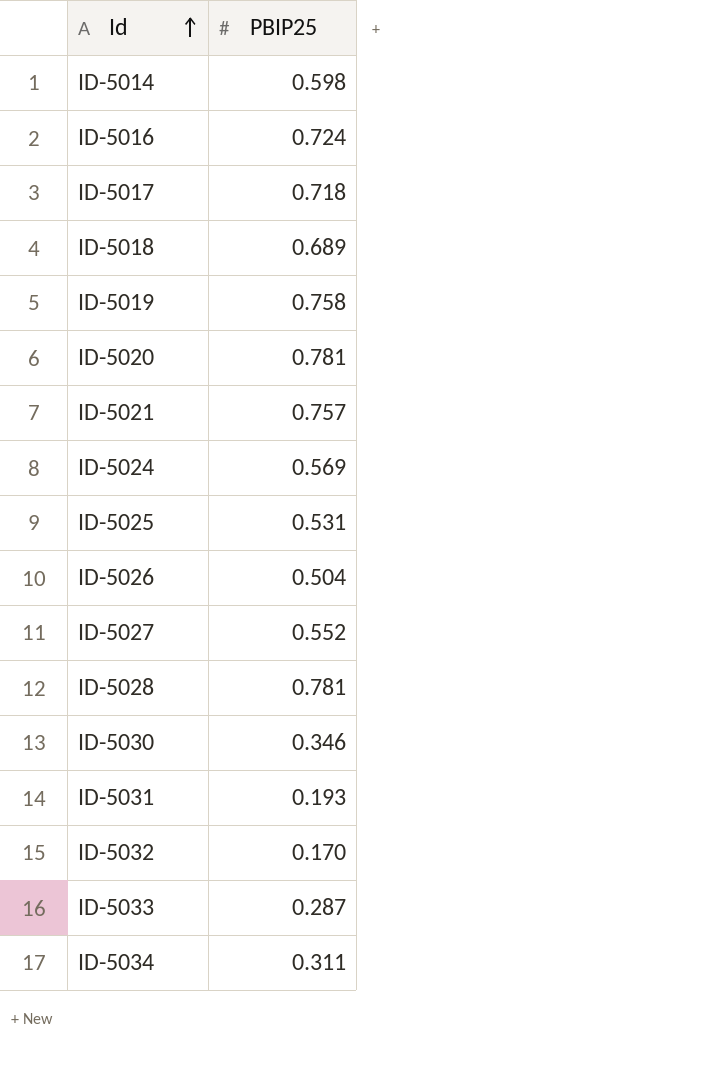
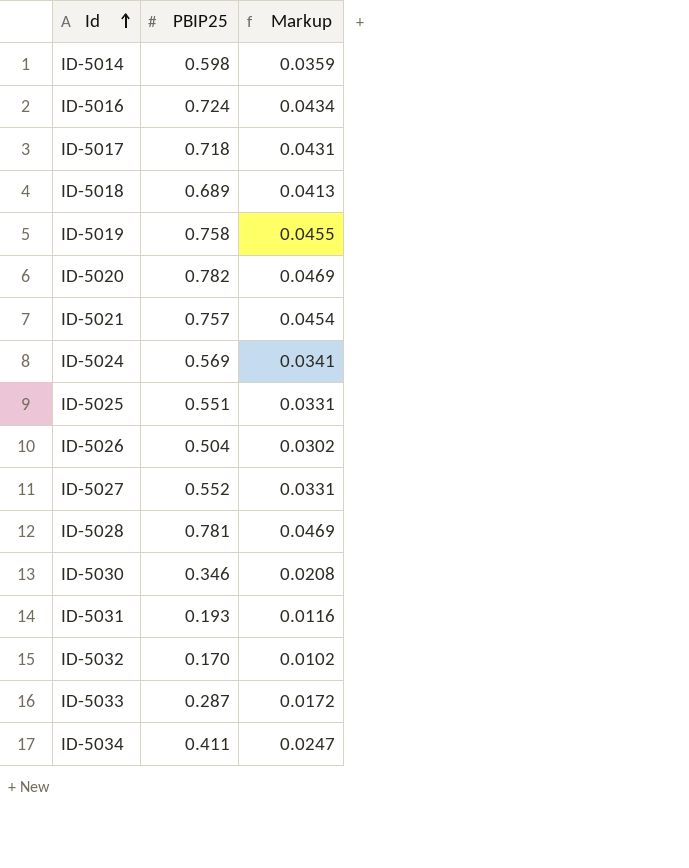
column Markup | formula: none -> [PBIP25] * 0.06
ID-5020 | PBIP25: 0.781 -> 0.782
ID-5025 | PBIP25: 0.531 -> 0.551
ID-5034 | PBIP25: 0.311 -> 0.411

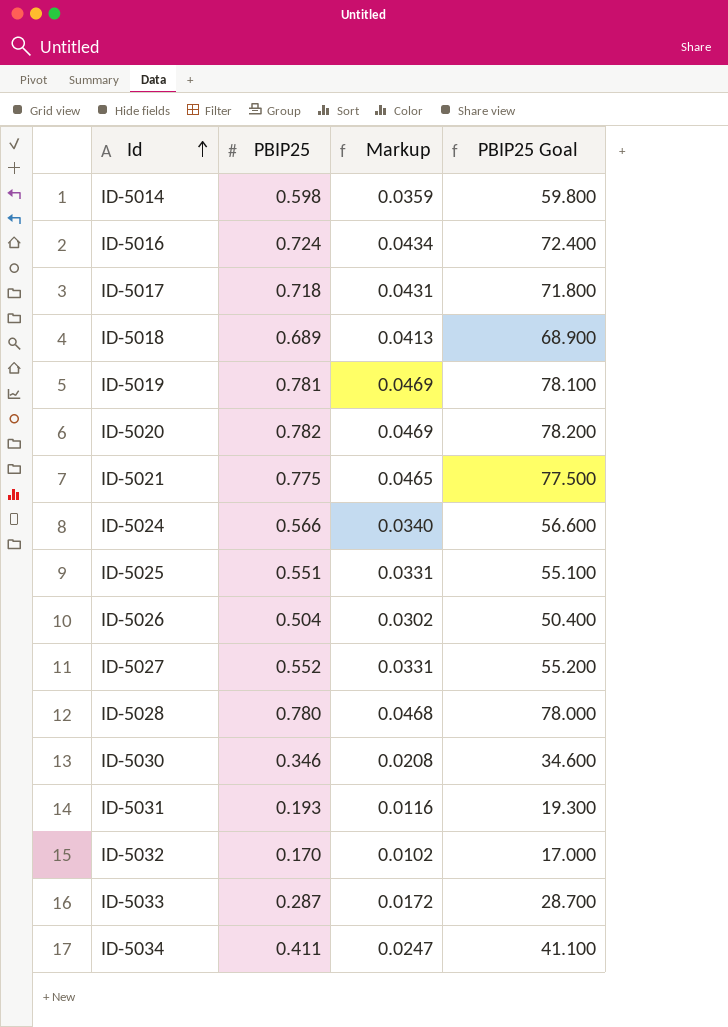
column PBIP25 Goal | formula: none -> [PBIP25] * 100
ID-5019 | PBIP25: 0.758 -> 0.781
ID-5019 | Markup: 0.0455 -> 0.0469
ID-5021 | PBIP25: 0.757 -> 0.775
ID-5021 | Markup: 0.0454 -> 0.0465
ID-5024 | PBIP25: 0.569 -> 0.566
ID-5024 | Markup: 0.0341 -> 0.0340
ID-5028 | PBIP25: 0.781 -> 0.780
ID-5028 | Markup: 0.0469 -> 0.0468

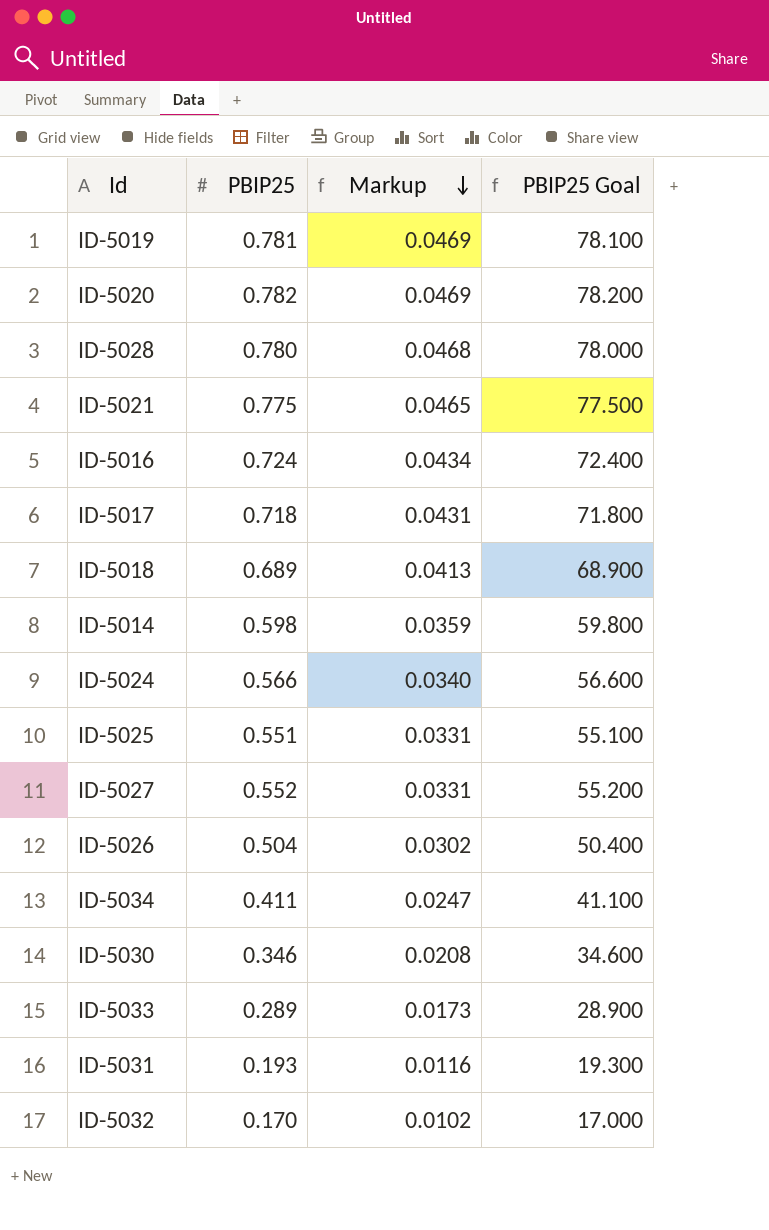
row order: Id ascending -> Markup descending
ID-5033 | PBIP25: 0.287 -> 0.289
ID-5033 | Markup: 0.0172 -> 0.0173
ID-5033 | PBIP25 Goal: 28.700 -> 28.900

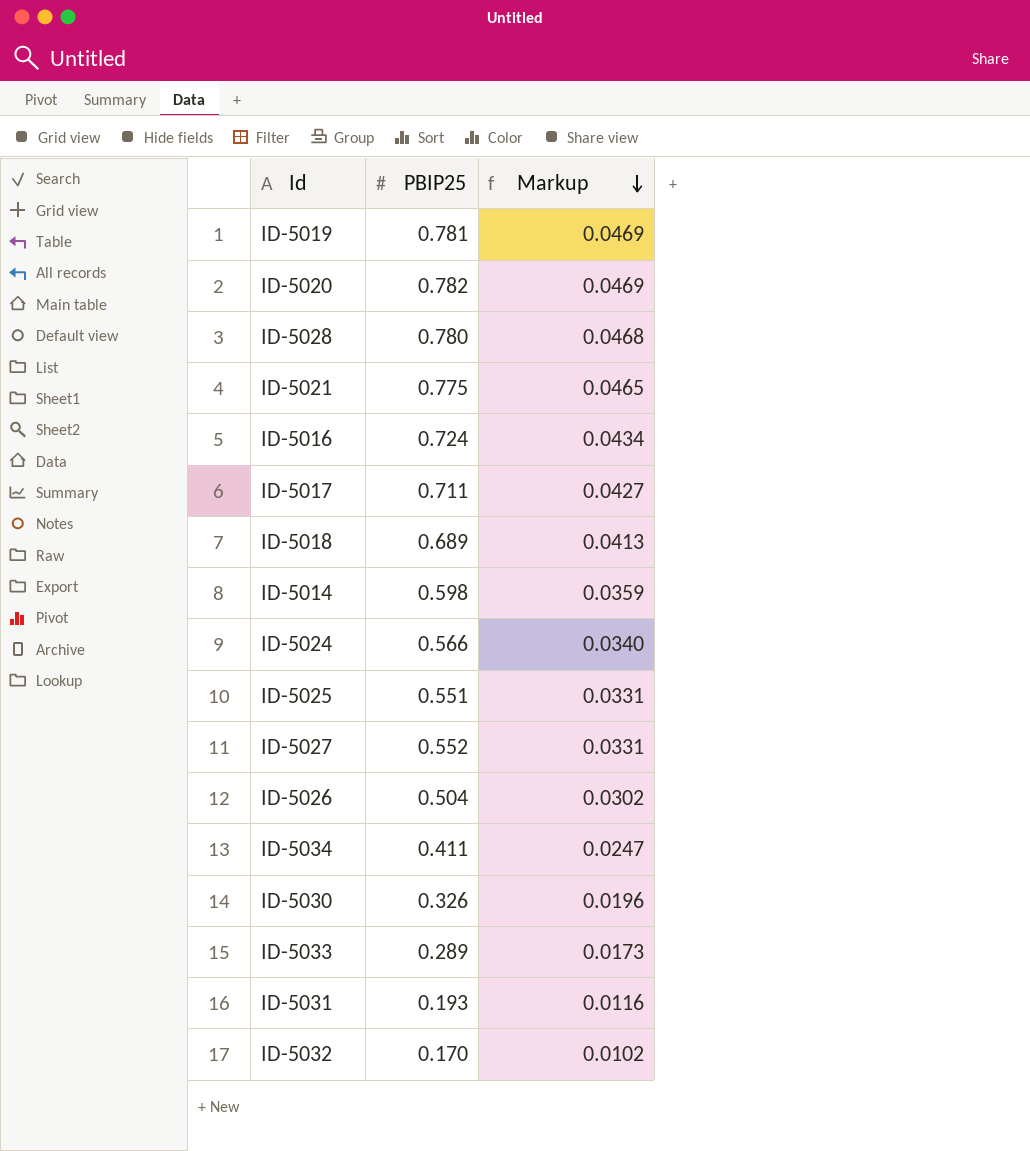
column PBIP25 Goal | formula: [PBIP25] * 100 -> none
ID-5017 | PBIP25: 0.718 -> 0.711
ID-5017 | Markup: 0.0431 -> 0.0427
ID-5030 | PBIP25: 0.346 -> 0.326
ID-5030 | Markup: 0.0208 -> 0.0196

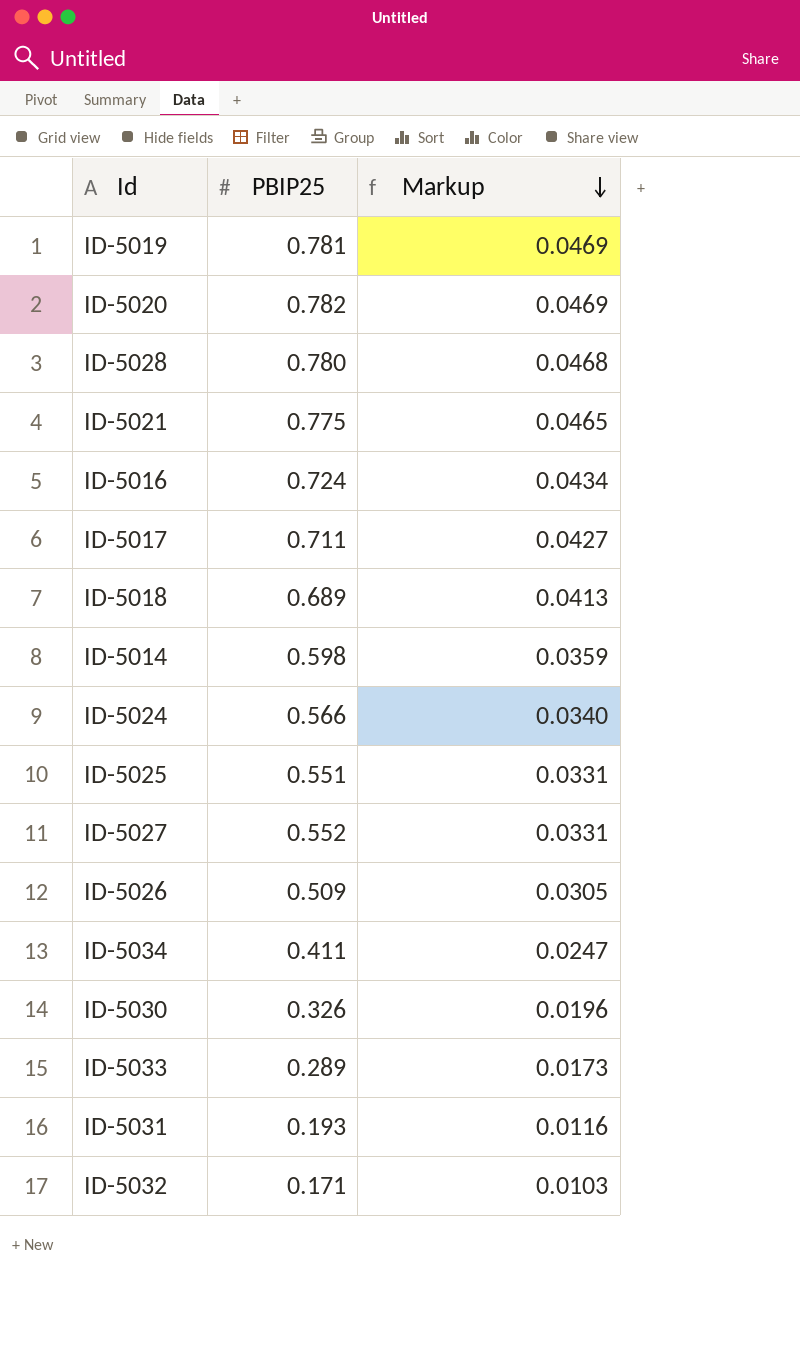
ID-5026 | PBIP25: 0.504 -> 0.509
ID-5026 | Markup: 0.0302 -> 0.0305
ID-5032 | PBIP25: 0.170 -> 0.171
ID-5032 | Markup: 0.0102 -> 0.0103

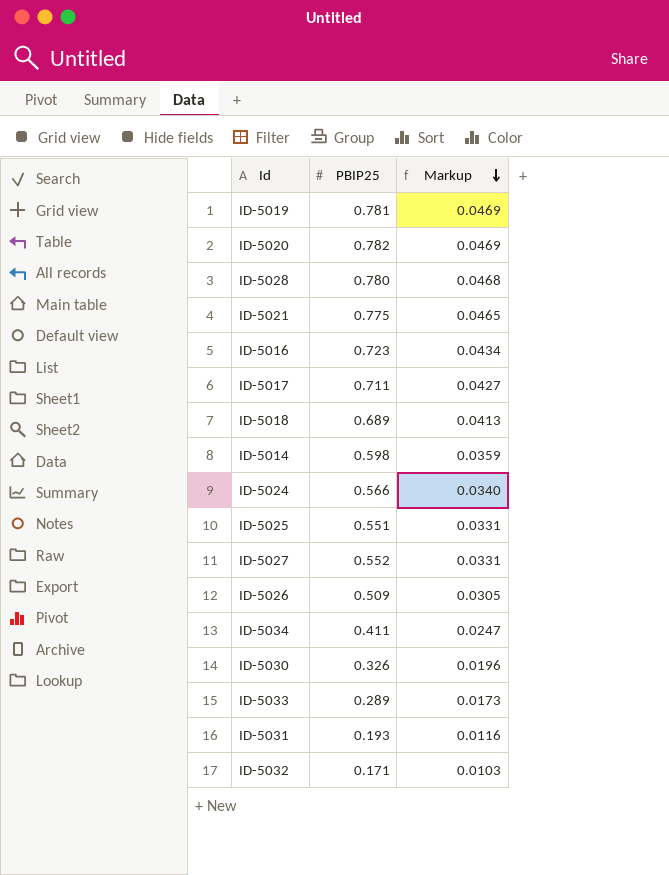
ID-5016 | PBIP25: 0.724 -> 0.723

